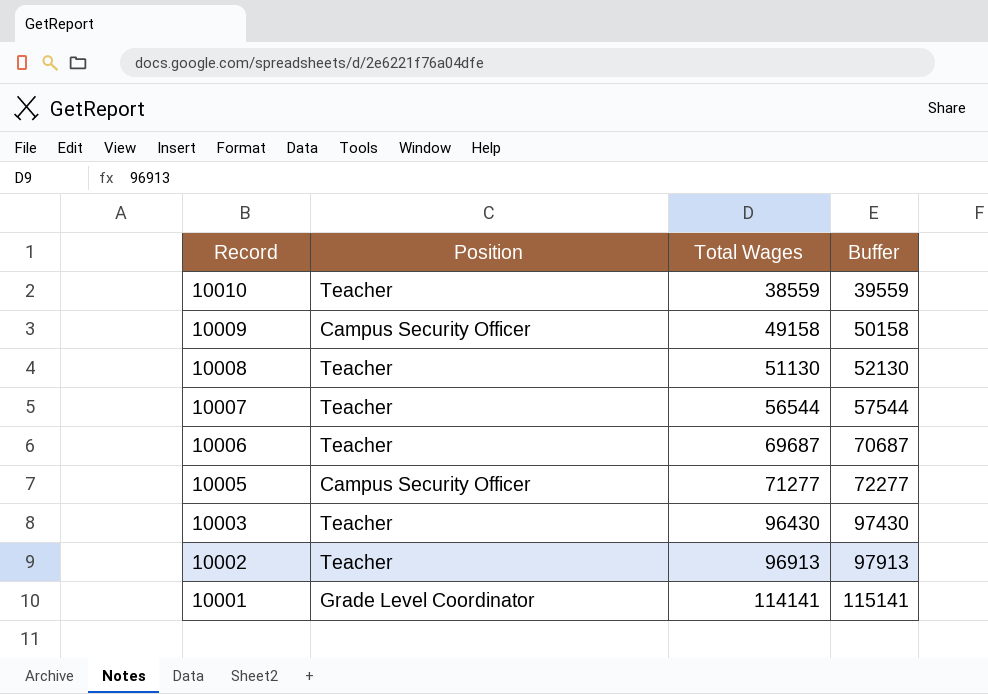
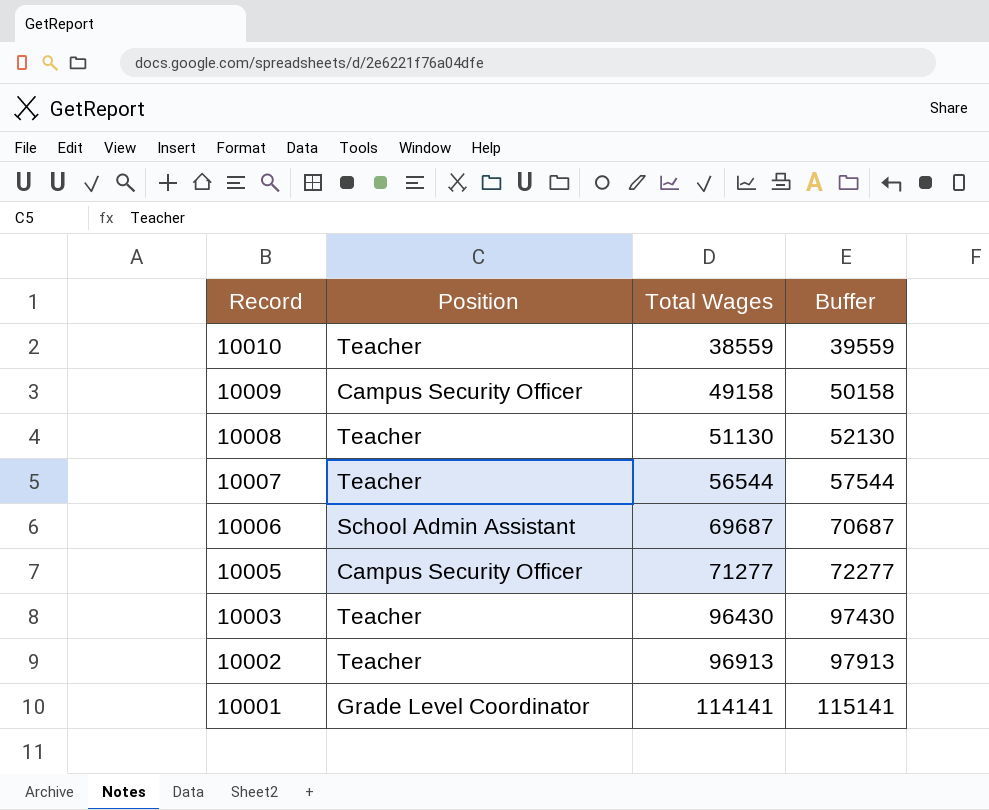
10006 | Position: Teacher -> School Admin Assistant

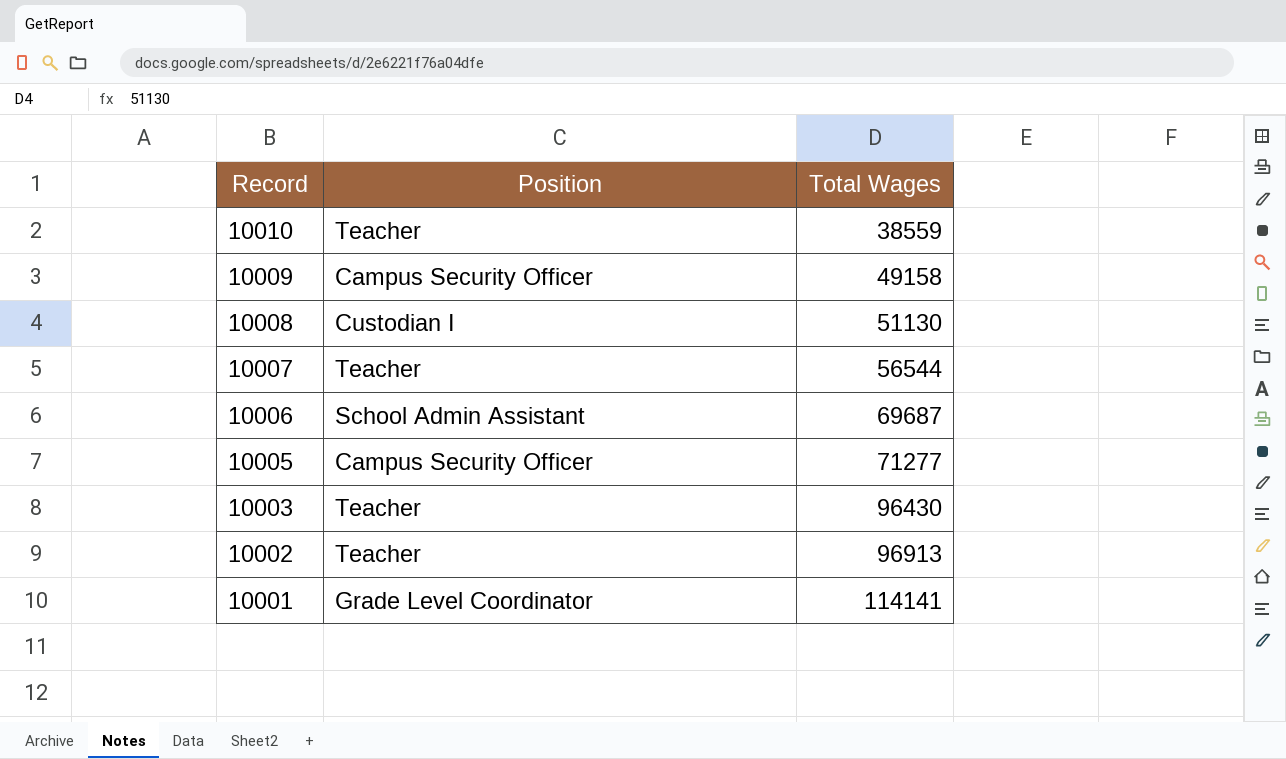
column Buffer | formula: [Total Wages] + 1000 -> none
10008 | Position: Teacher -> Custodian I

